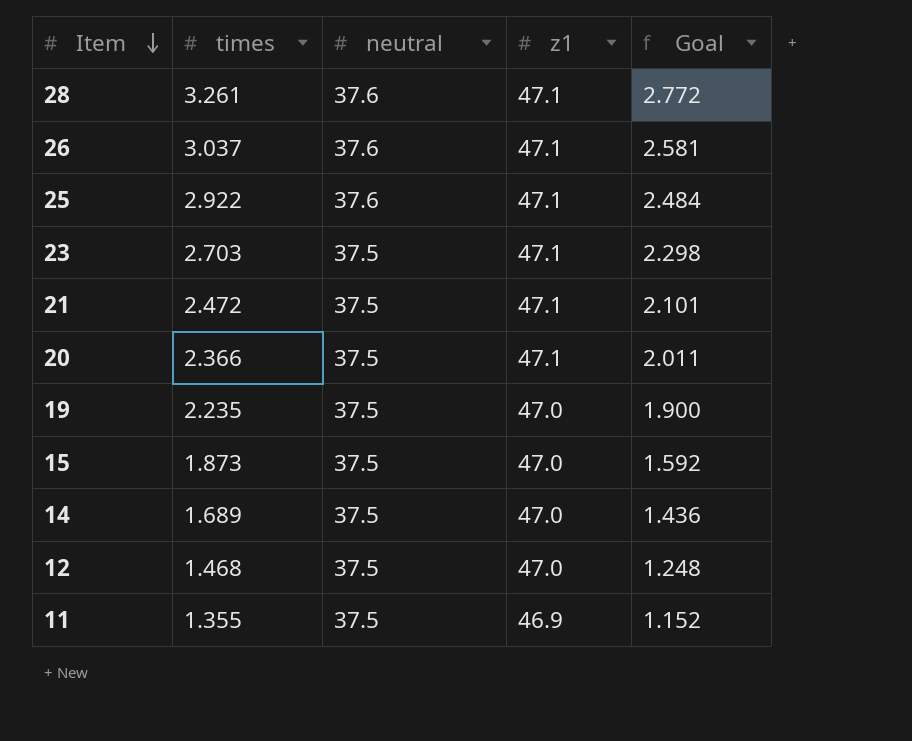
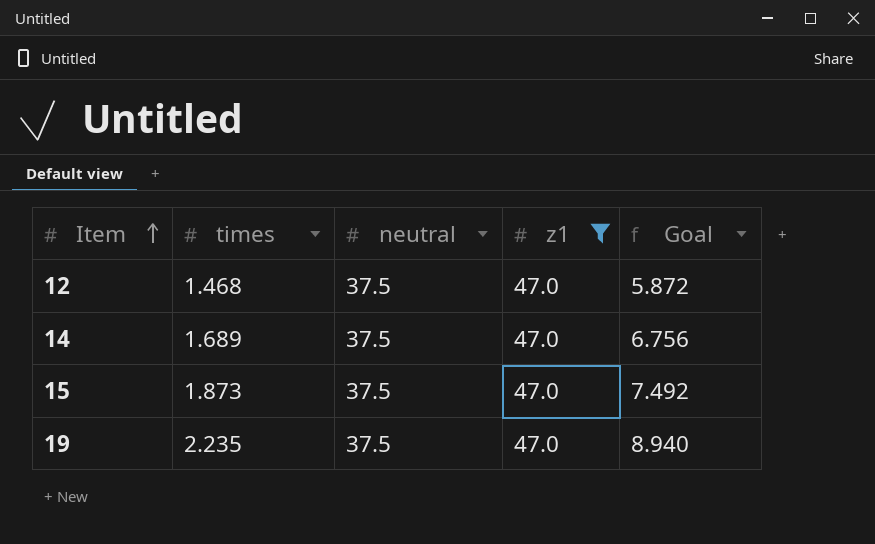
filter: none -> z1 = 47.0
row order: Item descending -> Item ascending
column Goal | formula: [times] * 0.85 -> [times] * 4

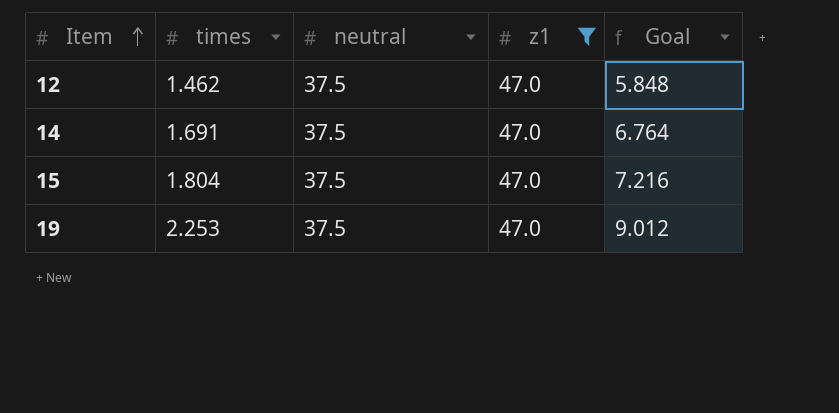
12 | times: 1.468 -> 1.462
12 | Goal: 5.872 -> 5.848
14 | times: 1.689 -> 1.691
14 | Goal: 6.756 -> 6.764
15 | times: 1.873 -> 1.804
15 | Goal: 7.492 -> 7.216
19 | times: 2.235 -> 2.253
19 | Goal: 8.940 -> 9.012

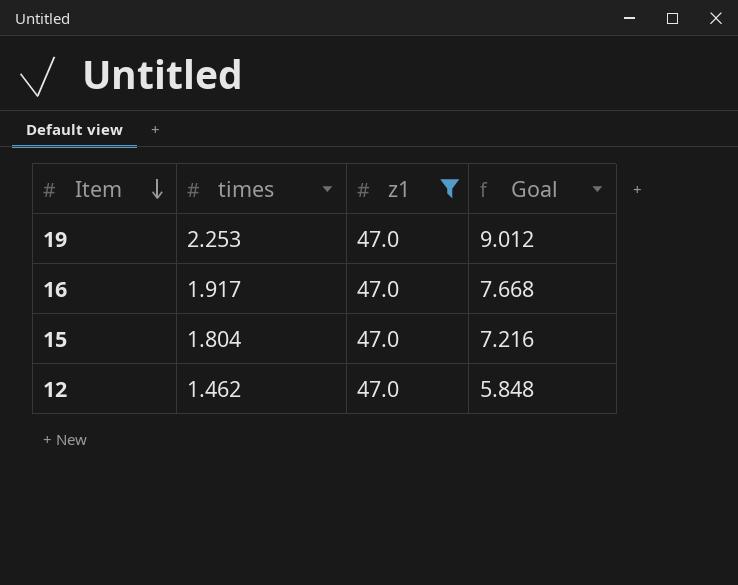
row order: Item ascending -> Item descending
column neutral | position: 3 -> none
row 14: 1.691 | 37.5 | 47.0 | 6.764 -> none
row 16: none -> 1.917 | 47.0 | 7.668

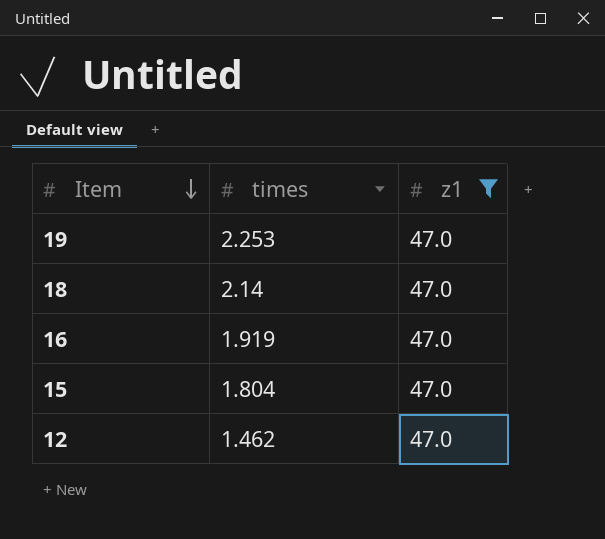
column Goal | formula: [times] * 4 -> none
row 18: none -> 2.14 | 47.0
16 | times: 1.917 -> 1.919

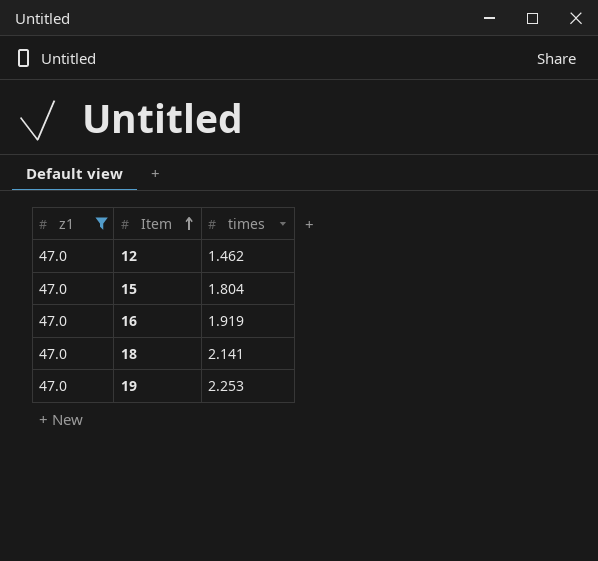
row order: Item descending -> Item ascending
column z1 | position: 3 -> 1
18 | times: 2.14 -> 2.141

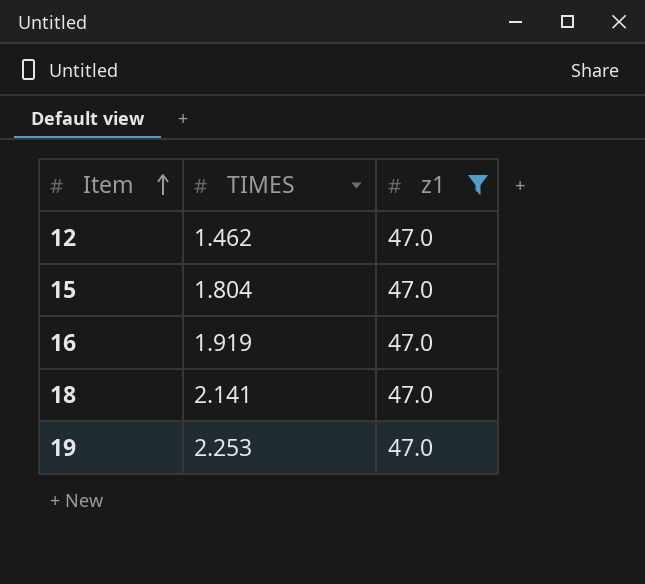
column name: times -> TIMES
column z1 | position: 1 -> 3

